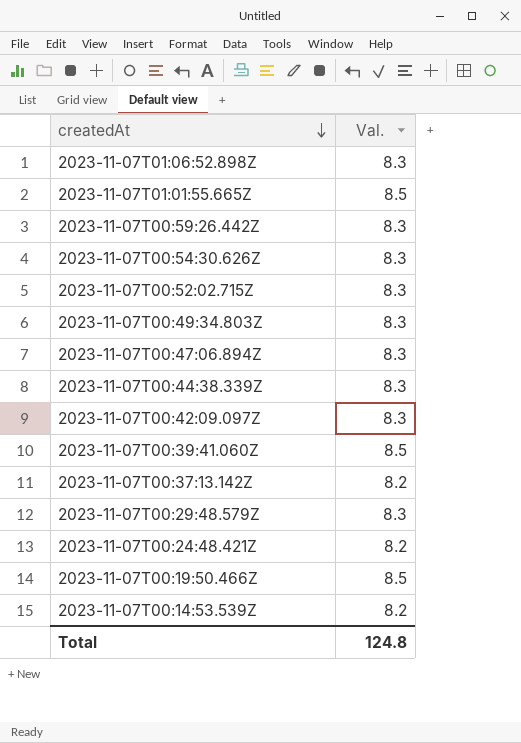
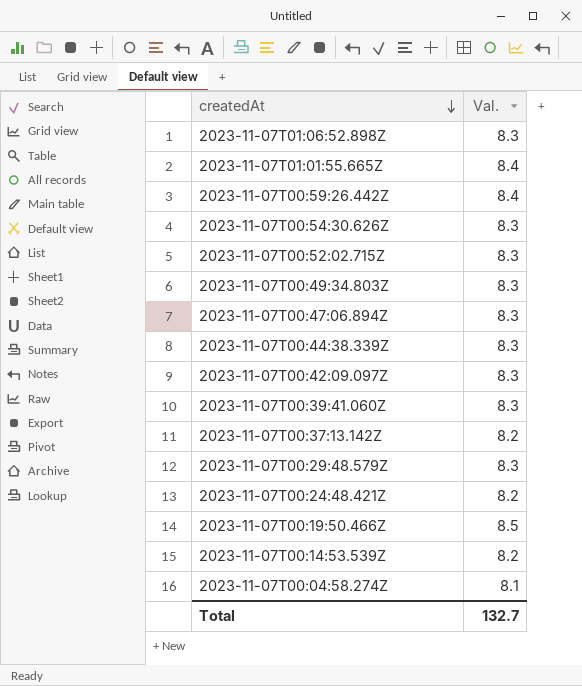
2023-11-07T01:01:55.665Z | Val.: 8.5 -> 8.4
2023-11-07T00:59:26.442Z | Val.: 8.3 -> 8.4
2023-11-07T00:39:41.060Z | Val.: 8.5 -> 8.3
row 2023-11-07T00:04:58.274Z: none -> 8.1
Total | Val.: 124.8 -> 132.7

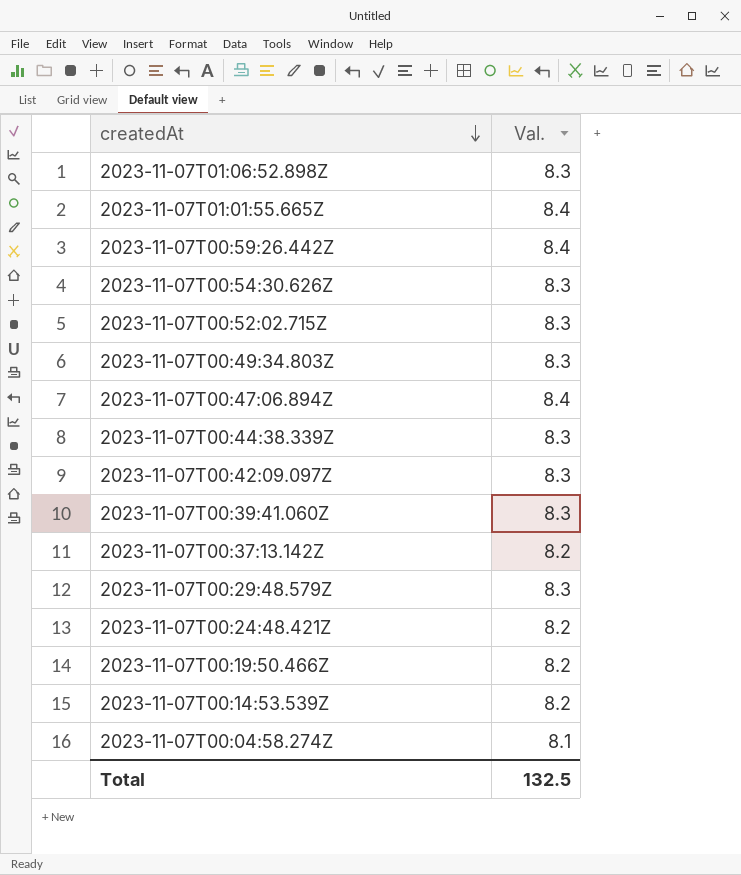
2023-11-07T00:47:06.894Z | Val.: 8.3 -> 8.4
2023-11-07T00:19:50.466Z | Val.: 8.5 -> 8.2
Total | Val.: 132.7 -> 132.5

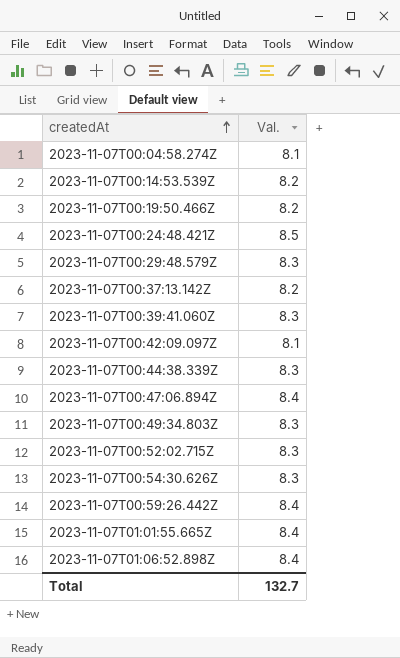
row order: createdAt descending -> createdAt ascending
2023-11-07T00:24:48.421Z | Val.: 8.2 -> 8.5
2023-11-07T00:42:09.097Z | Val.: 8.3 -> 8.1
2023-11-07T01:06:52.898Z | Val.: 8.3 -> 8.4
Total | Val.: 132.5 -> 132.7

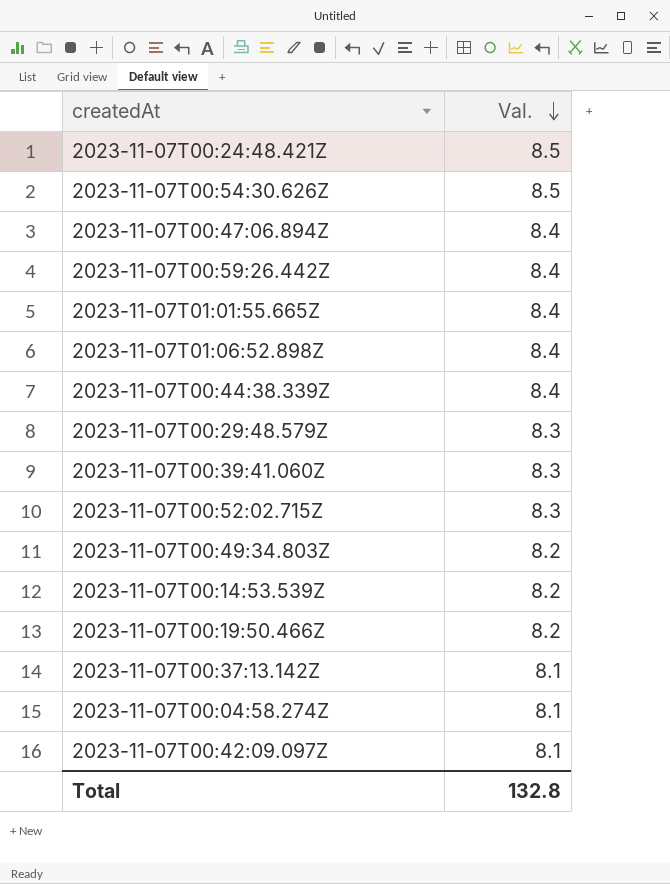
row order: createdAt ascending -> Val. descending
2023-11-07T00:54:30.626Z | Val.: 8.3 -> 8.5
2023-11-07T00:44:38.339Z | Val.: 8.3 -> 8.4
2023-11-07T00:49:34.803Z | Val.: 8.3 -> 8.2
2023-11-07T00:37:13.142Z | Val.: 8.2 -> 8.1
Total | Val.: 132.7 -> 132.8

